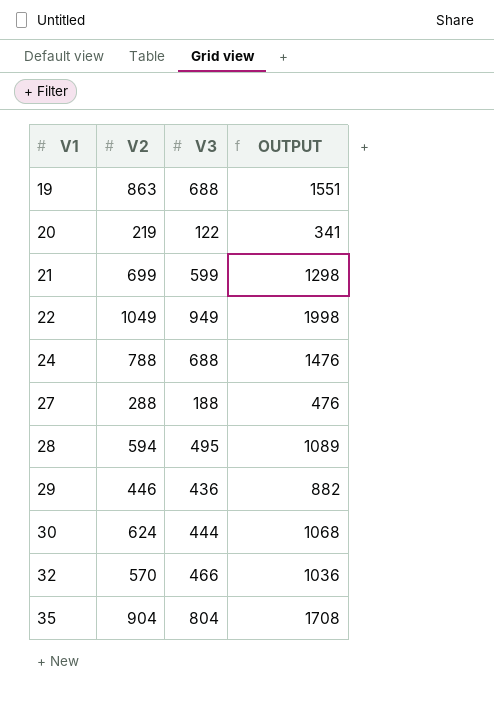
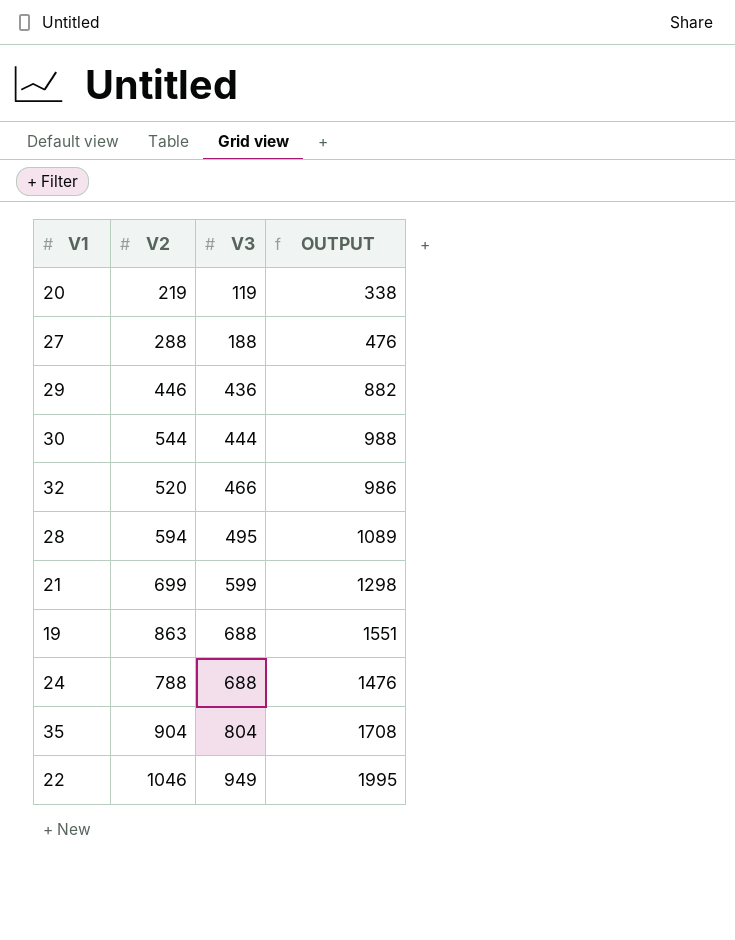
row order: V1 ascending -> V3 ascending
20 | V3: 122 -> 119
20 | OUTPUT: 341 -> 338
30 | V2: 624 -> 544
30 | OUTPUT: 1068 -> 988
32 | V2: 570 -> 520
32 | OUTPUT: 1036 -> 986
22 | V2: 1049 -> 1046
22 | OUTPUT: 1998 -> 1995

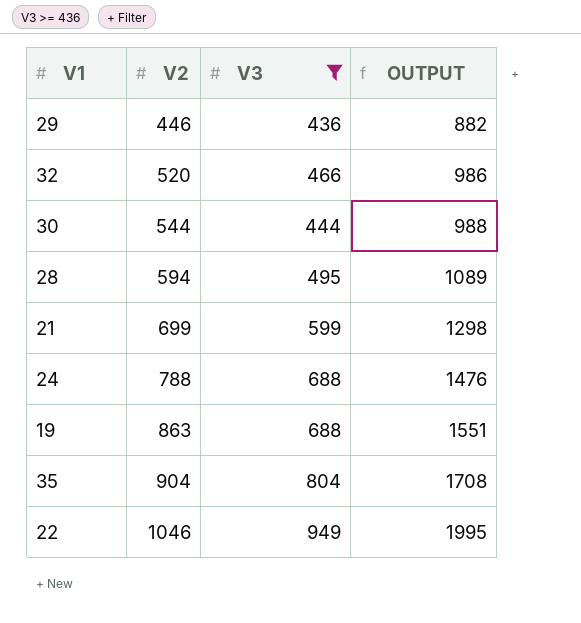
filter: none -> V3 >= 436
row order: V3 ascending -> V2 ascending

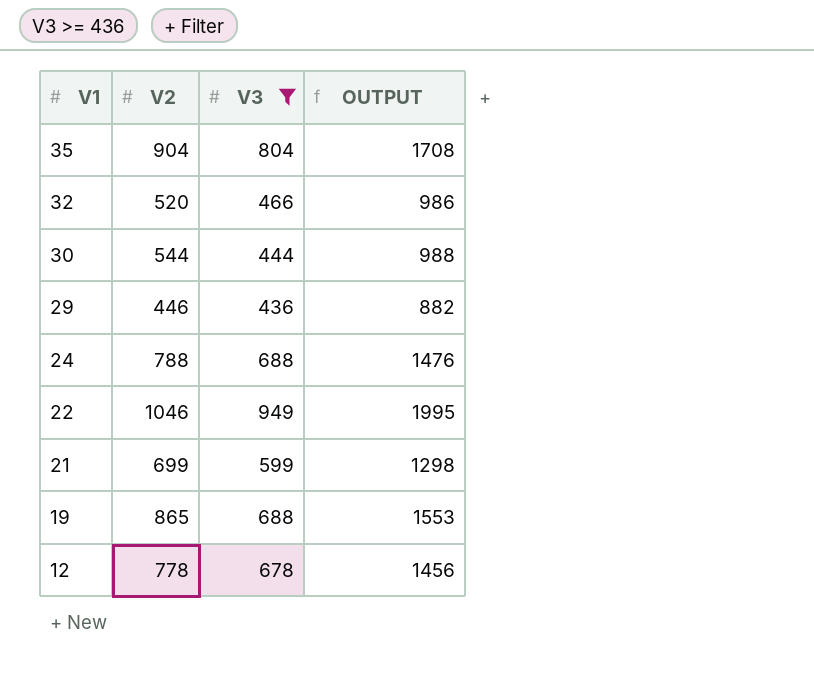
row order: V2 ascending -> V1 descending
row 28: 594 | 495 | 1089 -> none
19 | V2: 863 -> 865
19 | OUTPUT: 1551 -> 1553
row 12: none -> 778 | 678 | 1456

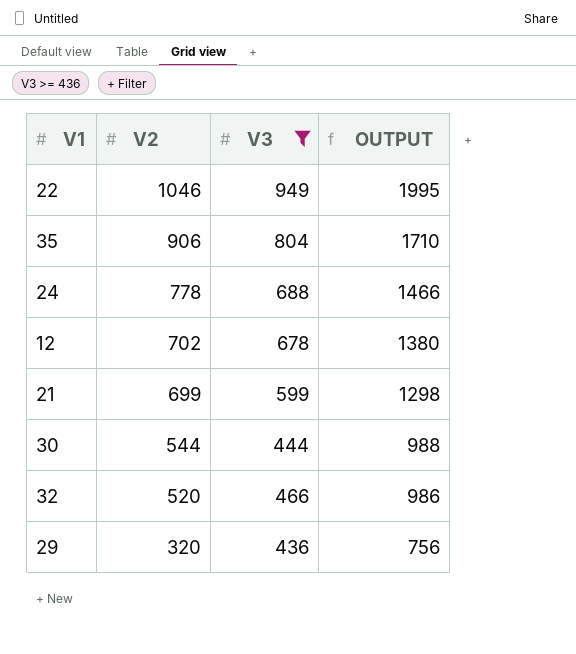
row order: V1 descending -> V2 descending
row 19: 865 | 688 | 1553 -> none
35 | V2: 904 -> 906
35 | OUTPUT: 1708 -> 1710
24 | V2: 788 -> 778
24 | OUTPUT: 1476 -> 1466
12 | V2: 778 -> 702
12 | OUTPUT: 1456 -> 1380
29 | V2: 446 -> 320
29 | OUTPUT: 882 -> 756

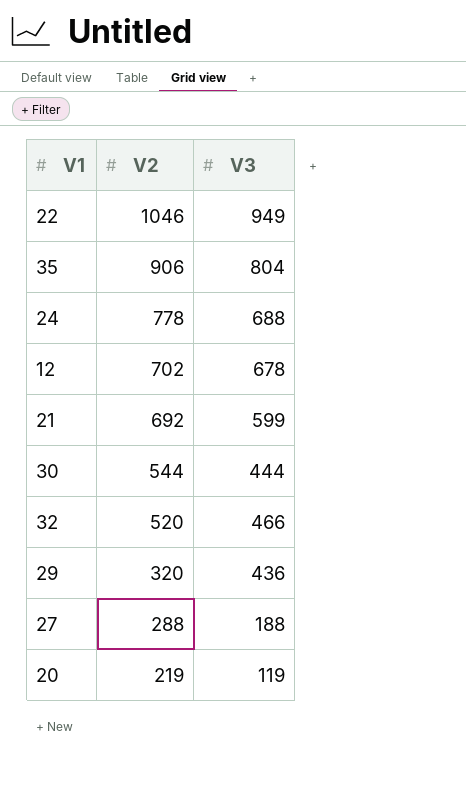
filter: V3 >= 436 -> none
column OUTPUT | formula: [V2] + [V3] -> none
21 | V2: 699 -> 692

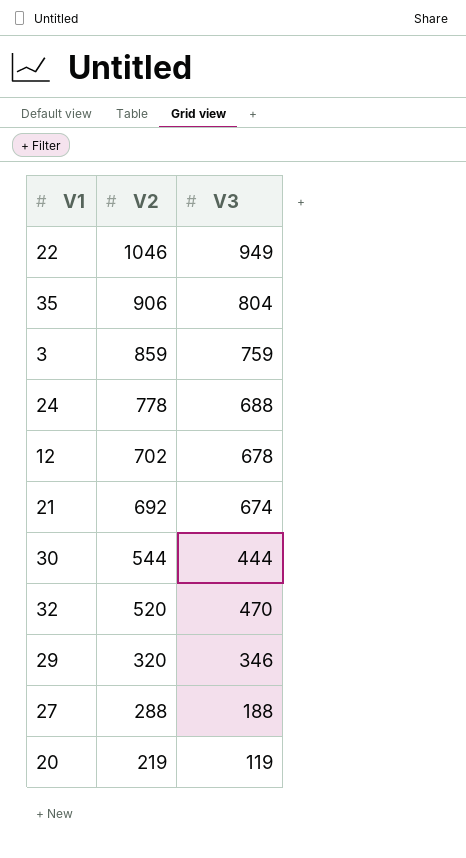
row 3: none -> 859 | 759
21 | V3: 599 -> 674
32 | V3: 466 -> 470
29 | V3: 436 -> 346

